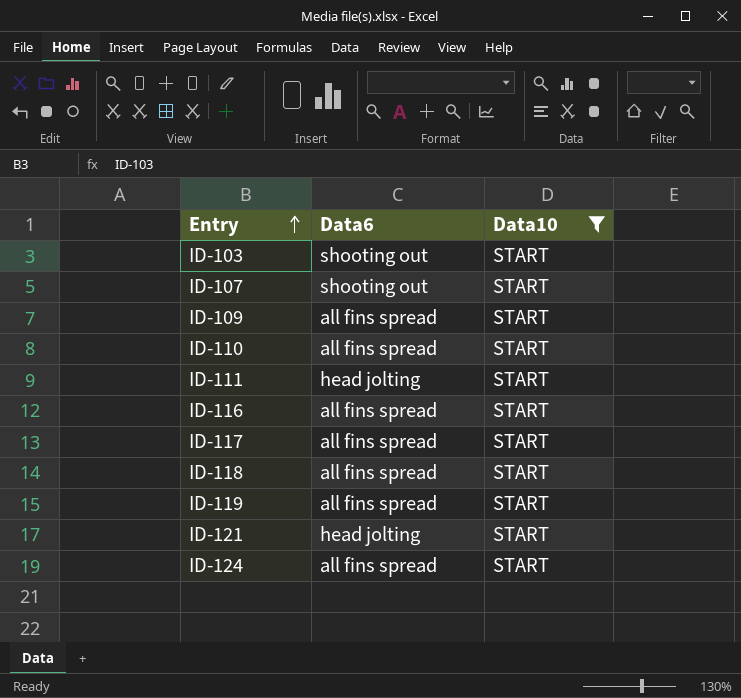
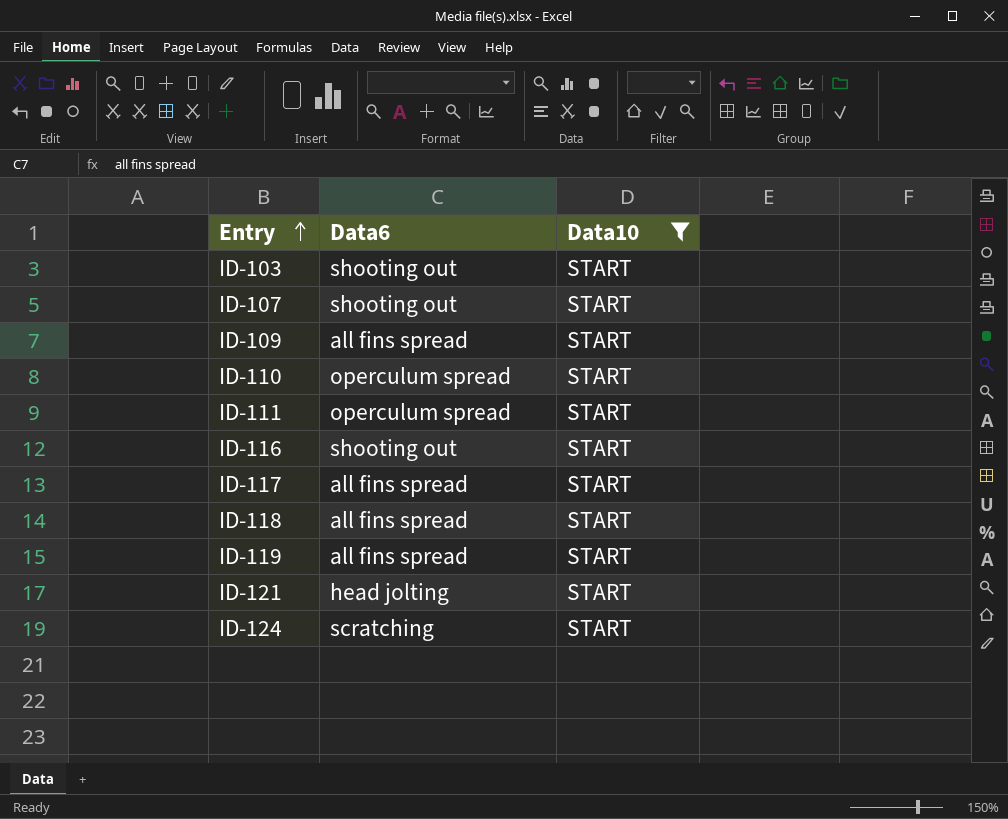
ID-110 | Data6: all fins spread -> operculum spread
ID-111 | Data6: head jolting -> operculum spread
ID-116 | Data6: all fins spread -> shooting out
ID-124 | Data6: all fins spread -> scratching

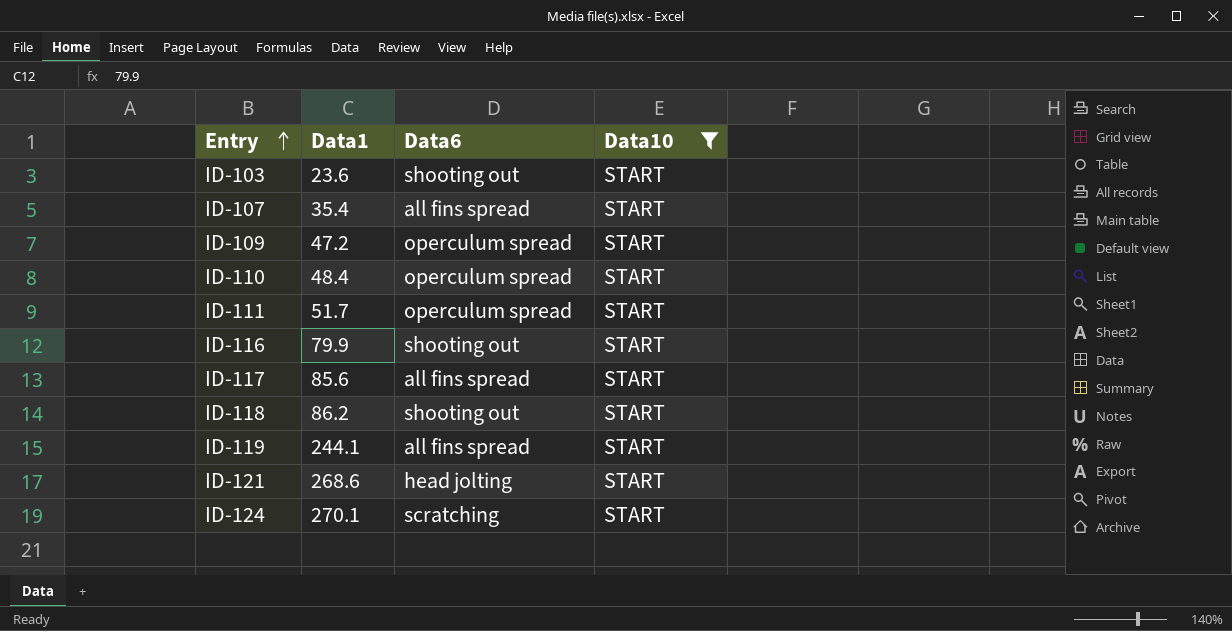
column Data1 | position: none -> 2
ID-107 | Data6: shooting out -> all fins spread
ID-109 | Data6: all fins spread -> operculum spread
ID-118 | Data6: all fins spread -> shooting out

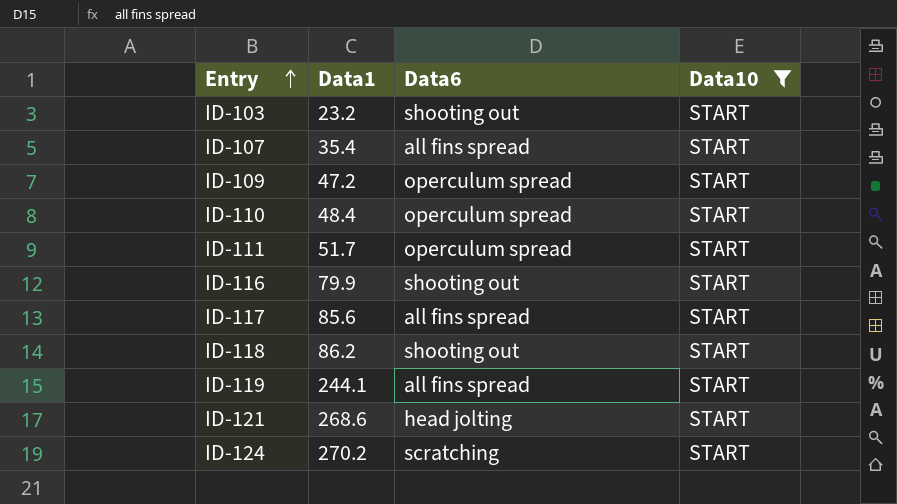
ID-103 | Data1: 23.6 -> 23.2
ID-124 | Data1: 270.1 -> 270.2

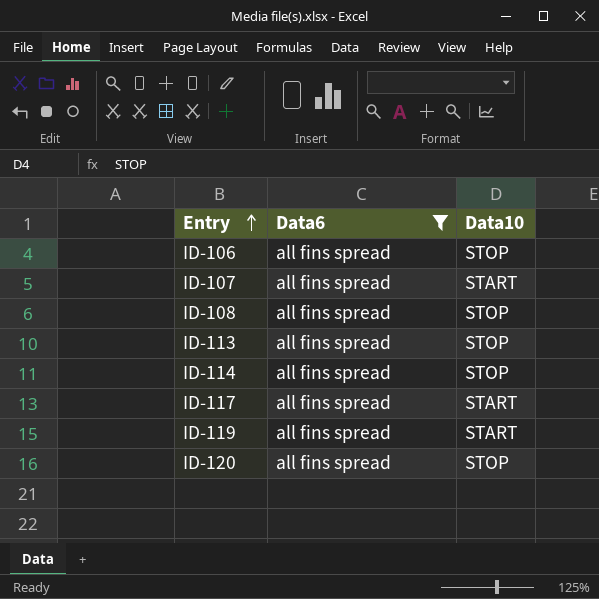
filter: Data10 = START -> Data6 = all fins spread
column Data1 | position: 2 -> none

